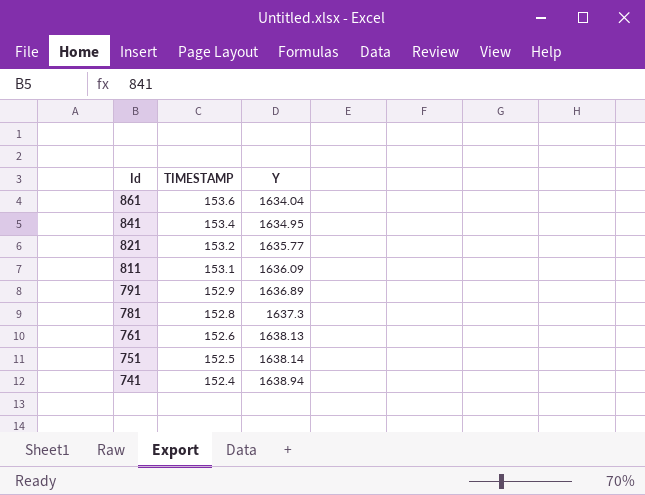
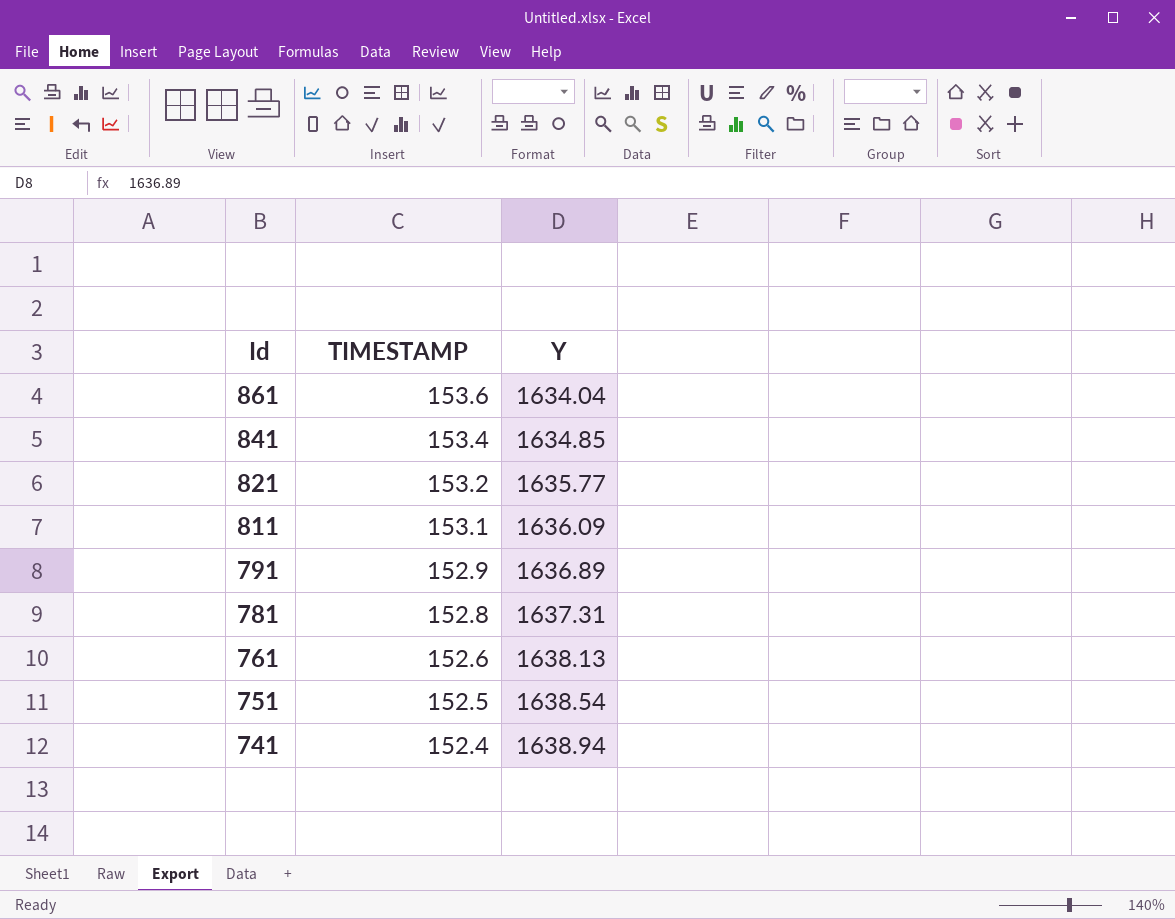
841 | Y: 1634.95 -> 1634.85
781 | Y: 1637.3 -> 1637.31
751 | Y: 1638.14 -> 1638.54

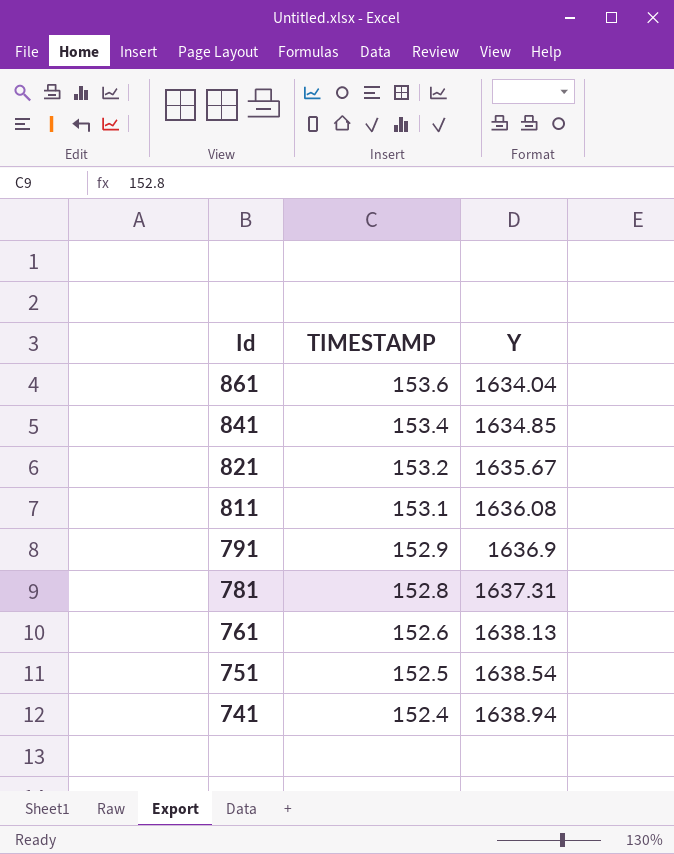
821 | Y: 1635.77 -> 1635.67
811 | Y: 1636.09 -> 1636.08
791 | Y: 1636.89 -> 1636.9

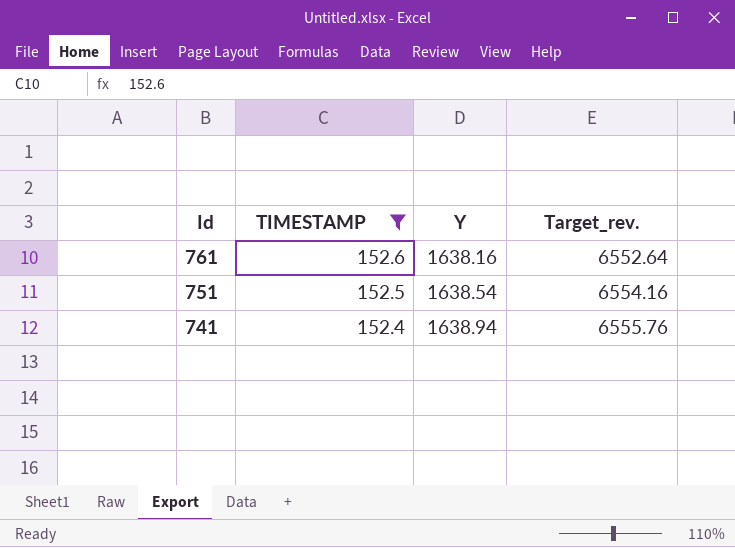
filter: none -> TIMESTAMP <= 152.6
column Target_rev. | formula: none -> [Y] * 4
761 | Y: 1638.13 -> 1638.16

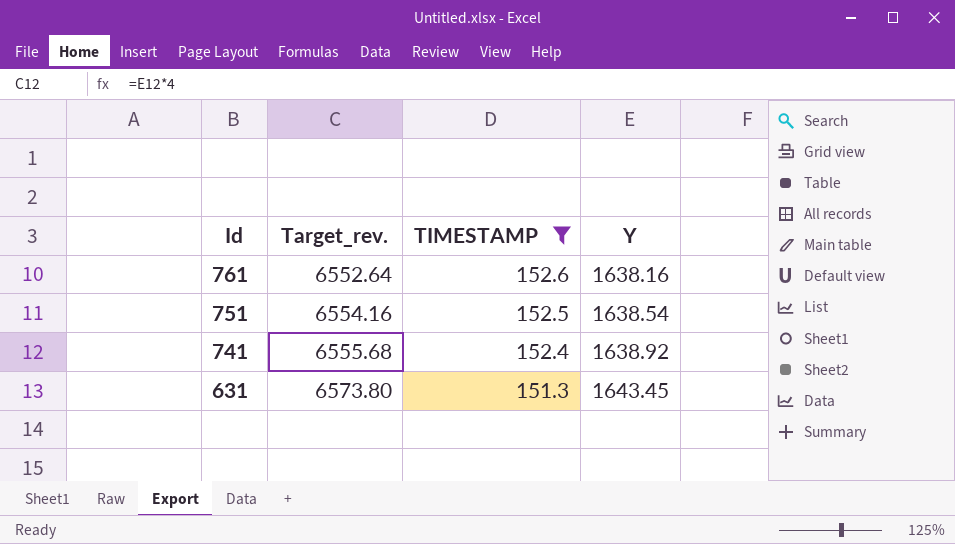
column Target_rev. | position: 4 -> 2
741 | Target_rev.: 6555.76 -> 6555.68
741 | Y: 1638.94 -> 1638.92
row 631: none -> 6573.80 | 151.3 | 1643.45

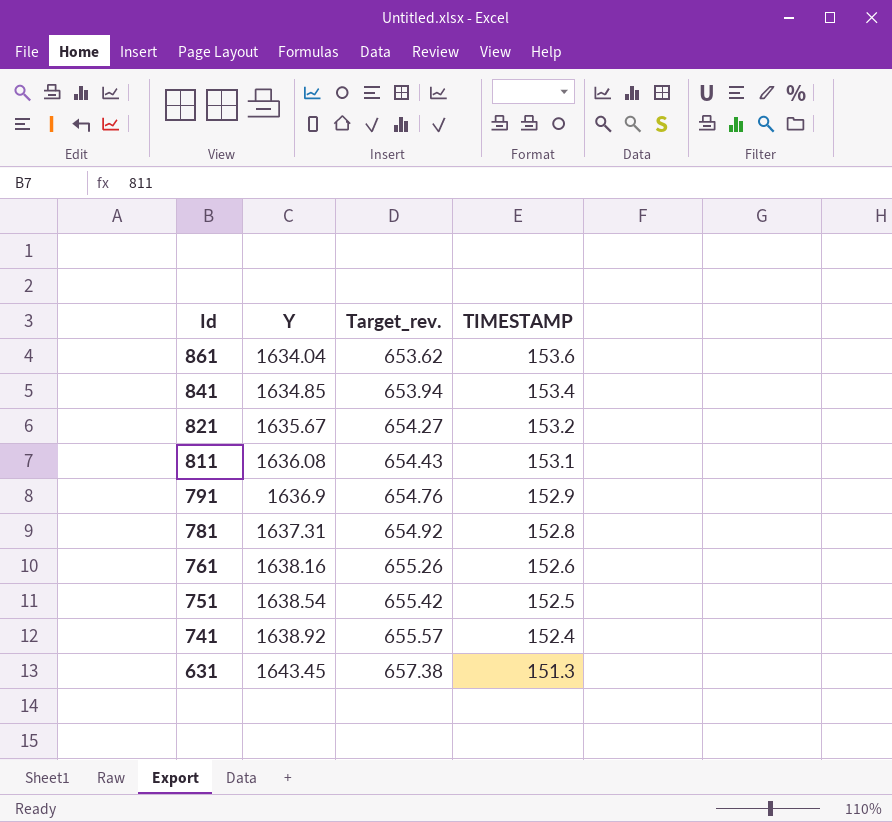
filter: TIMESTAMP <= 152.6 -> none
column Y | position: 4 -> 2
column Target_rev. | formula: [Y] * 4 -> [Y] * 0.4

